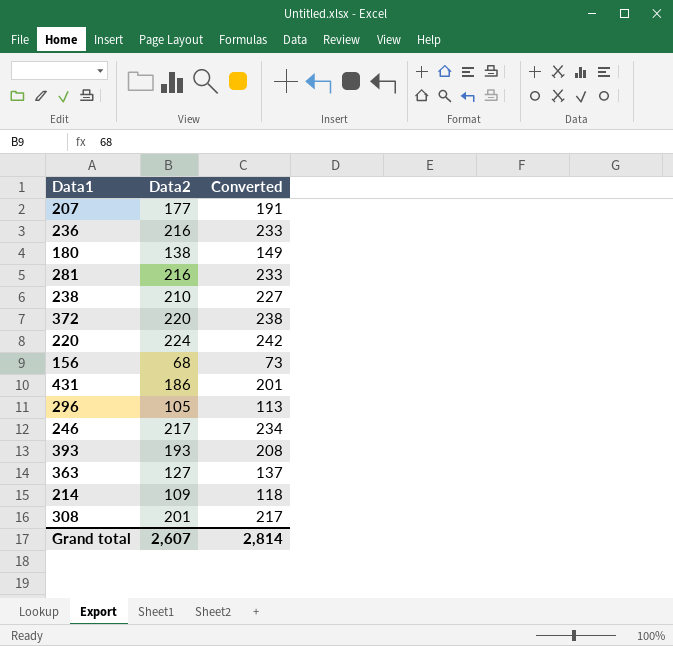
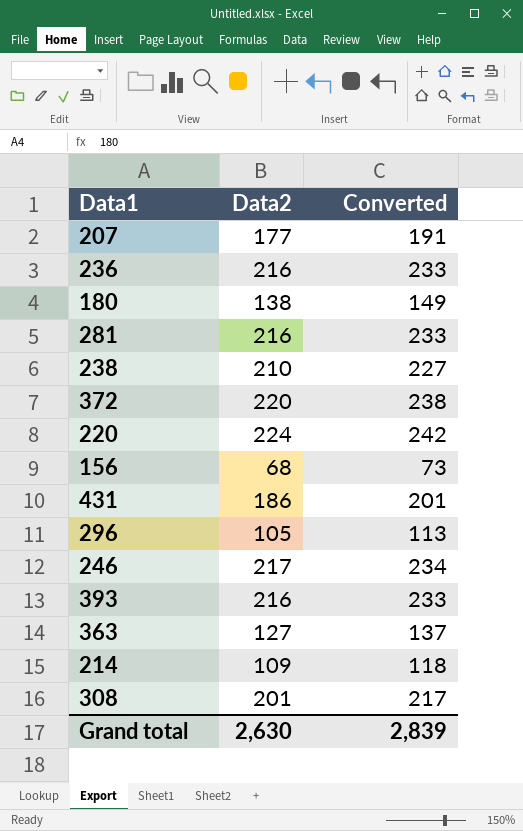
393 | Data2: 193 -> 216
393 | Converted: 208 -> 233
Grand total | Data2: 2,607 -> 2,630
Grand total | Converted: 2,814 -> 2,839

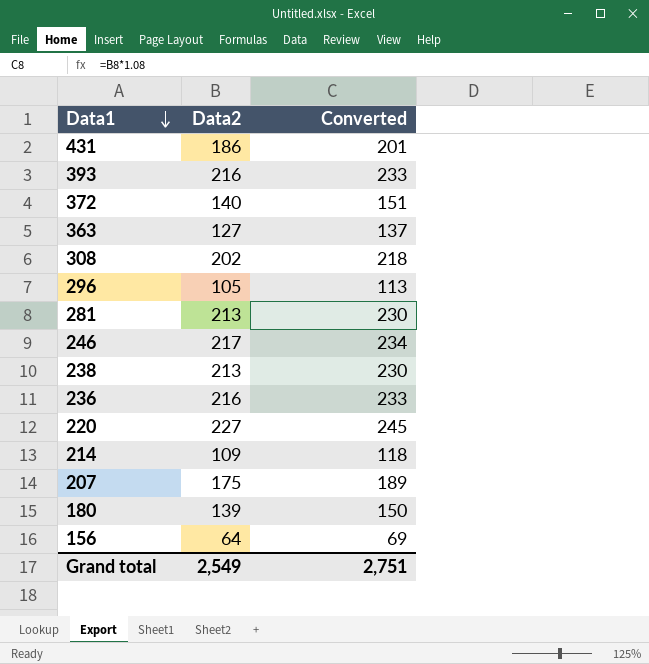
row order: none -> Data1 descending
372 | Data2: 220 -> 140
372 | Converted: 238 -> 151
308 | Data2: 201 -> 202
308 | Converted: 217 -> 218
281 | Data2: 216 -> 213
281 | Converted: 233 -> 230
238 | Data2: 210 -> 213
238 | Converted: 227 -> 230
220 | Data2: 224 -> 227
220 | Converted: 242 -> 245
207 | Data2: 177 -> 175
207 | Converted: 191 -> 189
180 | Data2: 138 -> 139
180 | Converted: 149 -> 150
156 | Data2: 68 -> 64
156 | Converted: 73 -> 69
Grand total | Data2: 2,630 -> 2,549
Grand total | Converted: 2,839 -> 2,751

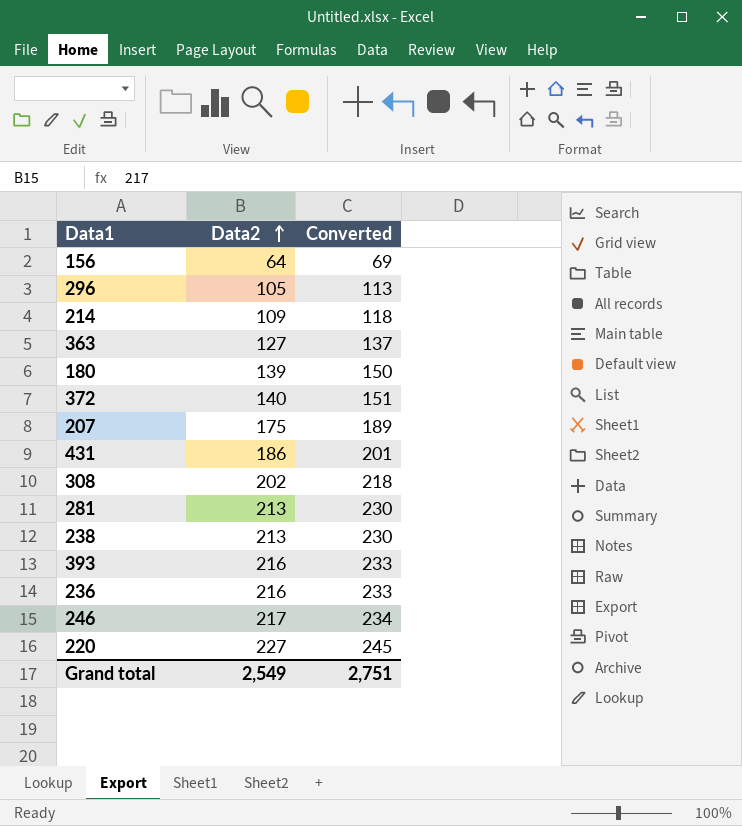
row order: Data1 descending -> Data2 ascending

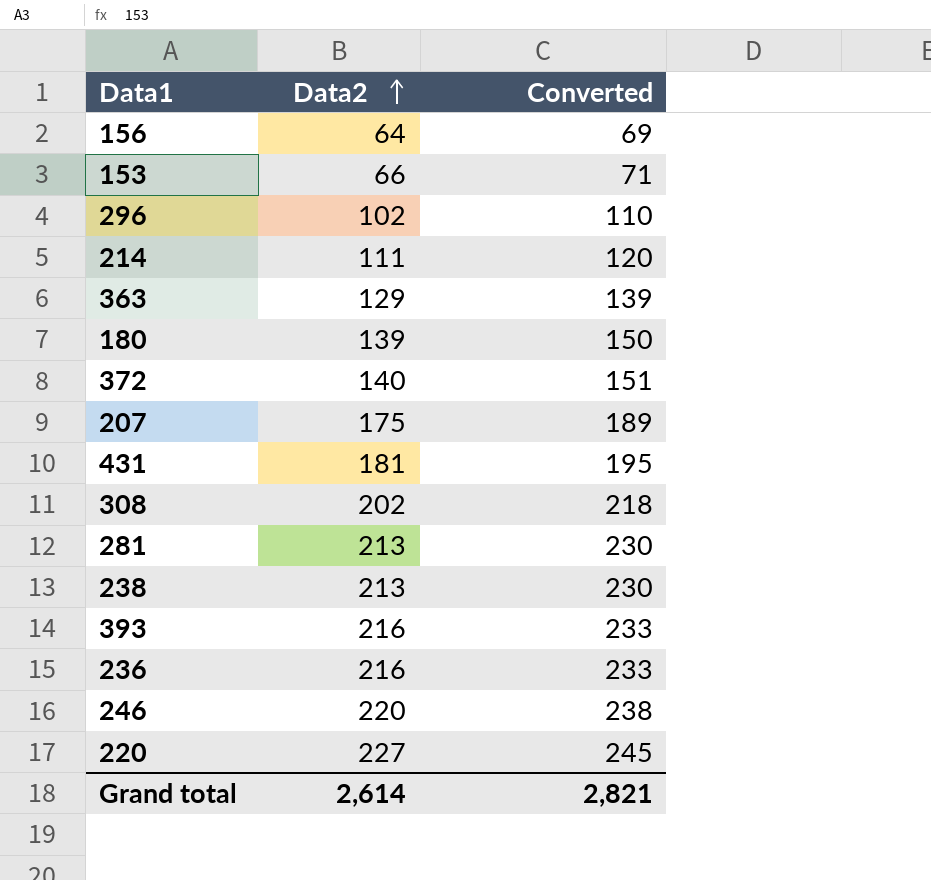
row 153: none -> 66 | 71
296 | Data2: 105 -> 102
296 | Converted: 113 -> 110
214 | Data2: 109 -> 111
214 | Converted: 118 -> 120
363 | Data2: 127 -> 129
363 | Converted: 137 -> 139
431 | Data2: 186 -> 181
431 | Converted: 201 -> 195
246 | Data2: 217 -> 220
246 | Converted: 234 -> 238
Grand total | Data2: 2,549 -> 2,614
Grand total | Converted: 2,751 -> 2,821

